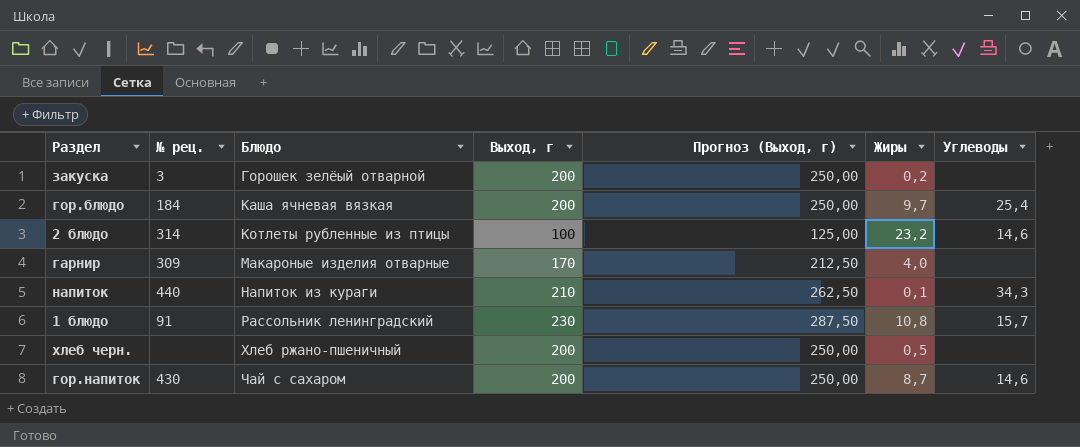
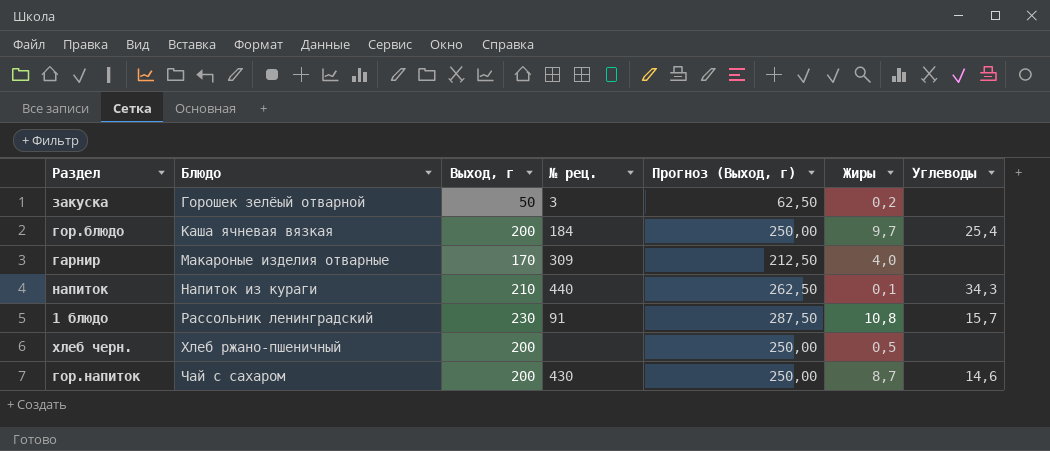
column № рец. | position: 2 -> 4
row 2 блюдо: 314 | Котлеты рубленные из птицы | 100 | 125,00 | 23,2 | 14,6 -> none
закуска | Выход, г: 200 -> 50
закуска | Прогноз (Выход, г): 250,00 -> 62,50

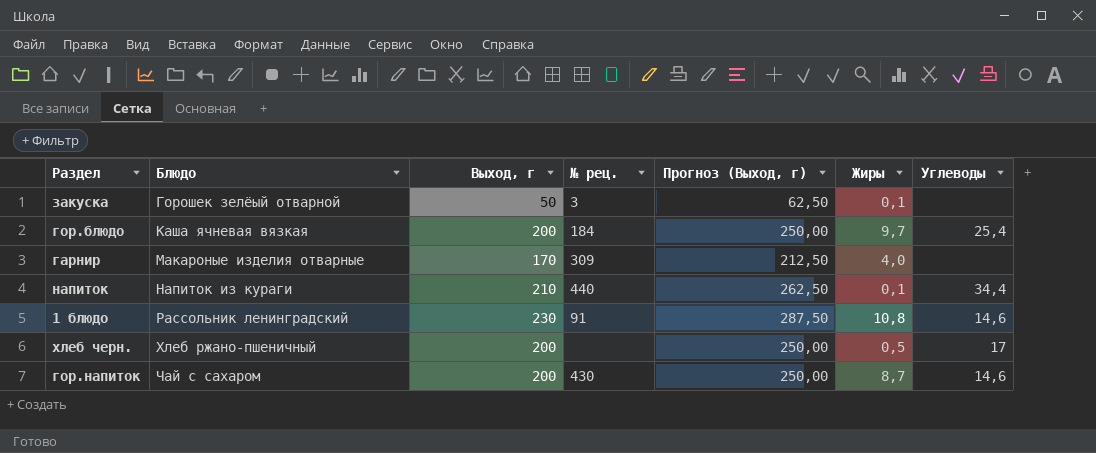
закуска | Жиры: 0,2 -> 0,1
напиток | Углеводы: 34,3 -> 34,4
1 блюдо | Углеводы: 15,7 -> 14,6
хлеб черн. | Углеводы: none -> 17

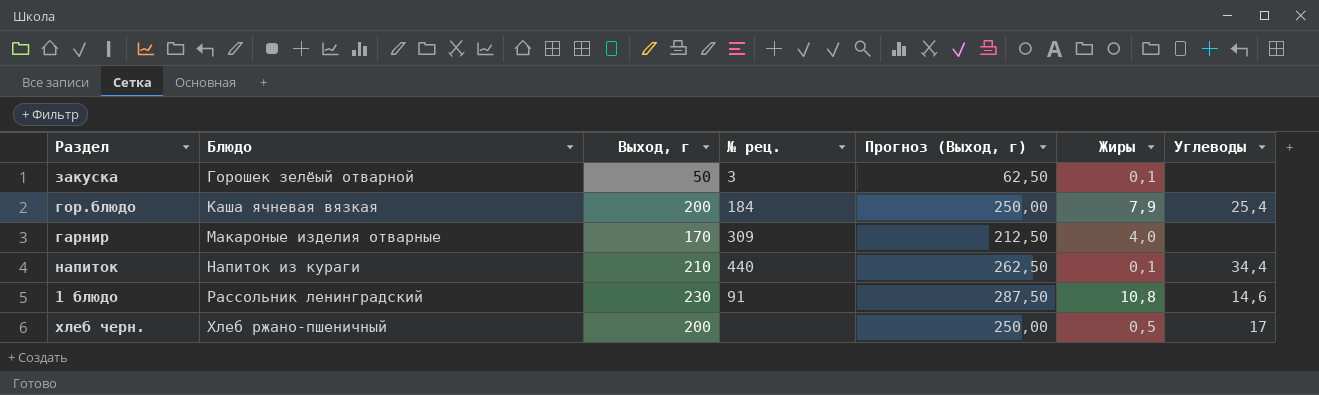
row гор.напиток: Чай с сахаром | 200 | 430 | 250,00 | 8,7 | 14,6 -> none
гор.блюдо | Жиры: 9,7 -> 7,9

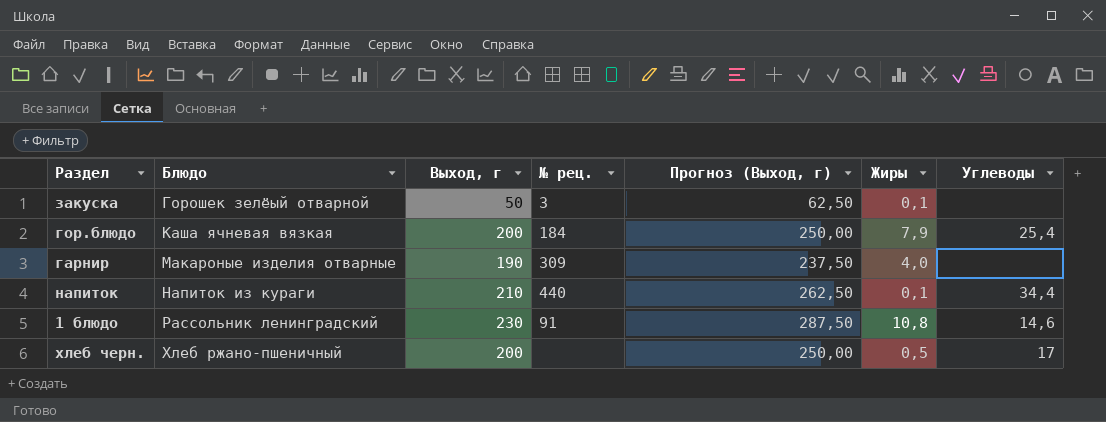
гарнир | Выход, г: 170 -> 190
гарнир | Прогноз (Выход, г): 212,50 -> 237,50

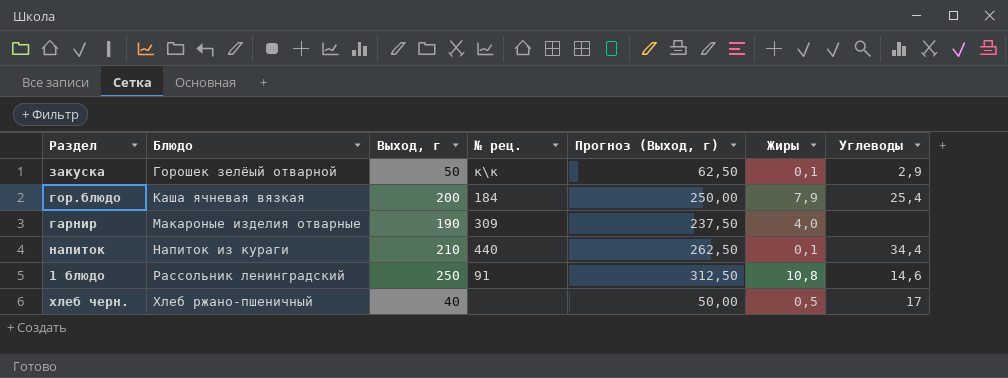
закуска | № рец.: 3 -> к\к
закуска | Углеводы: none -> 2,9
1 блюдо | Выход, г: 230 -> 250
1 блюдо | Прогноз (Выход, г): 287,50 -> 312,50
хлеб черн. | Выход, г: 200 -> 40
хлеб черн. | Прогноз (Выход, г): 250,00 -> 50,00

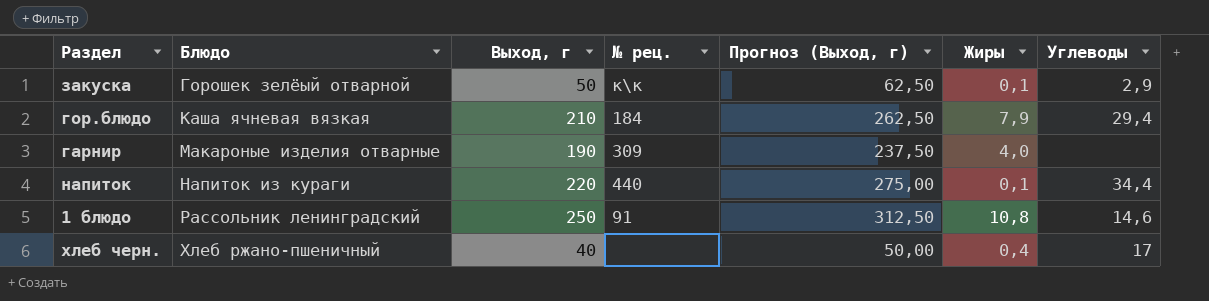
гор.блюдо | Выход, г: 200 -> 210
гор.блюдо | Прогноз (Выход, г): 250,00 -> 262,50
гор.блюдо | Углеводы: 25,4 -> 29,4
напиток | Выход, г: 210 -> 220
напиток | Прогноз (Выход, г): 262,50 -> 275,00
хлеб черн. | Жиры: 0,5 -> 0,4

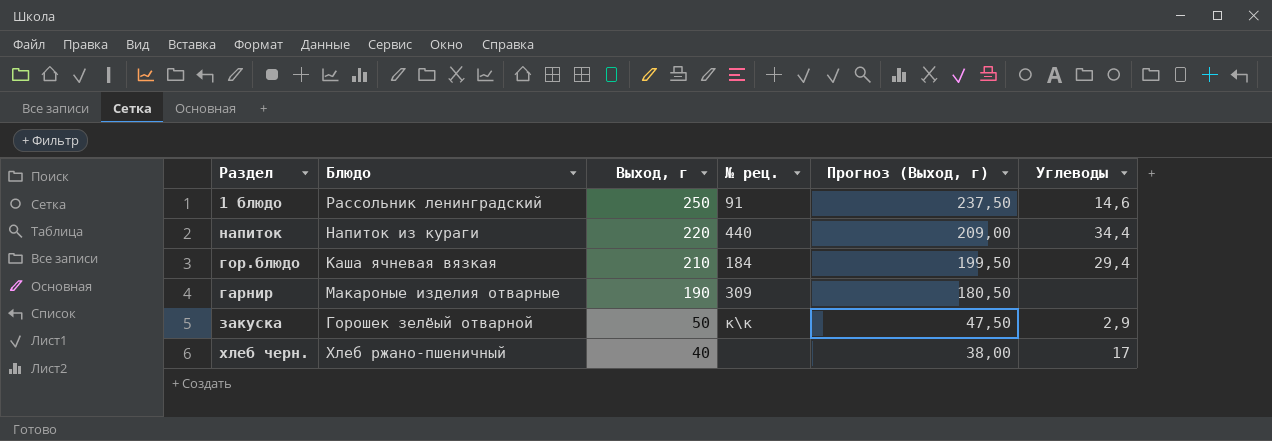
row order: Блюдо ascending -> Выход, г descending
column Жиры | position: 6 -> none
column Прогноз (Выход, г) | formula: [Выход, г] * 1,25 -> [Выход, г] * 0,95

